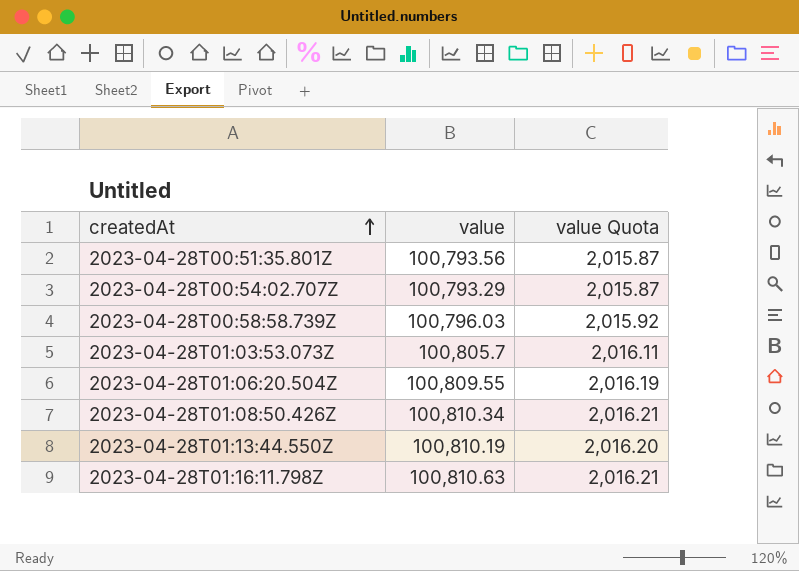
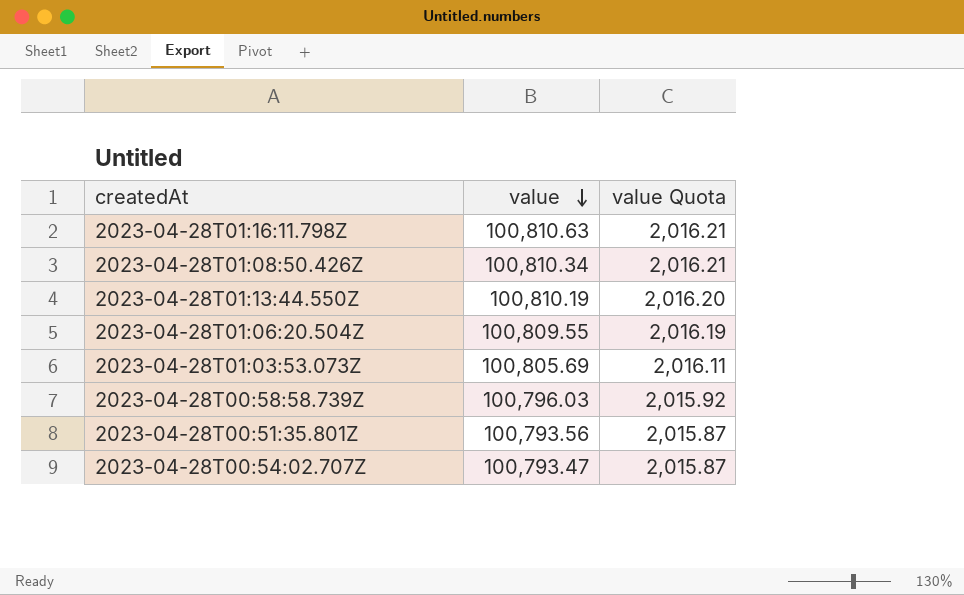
row order: createdAt ascending -> value descending
2023-04-28T01:03:53.073Z | value: 100,805.7 -> 100,805.69
2023-04-28T00:54:02.707Z | value: 100,793.29 -> 100,793.47

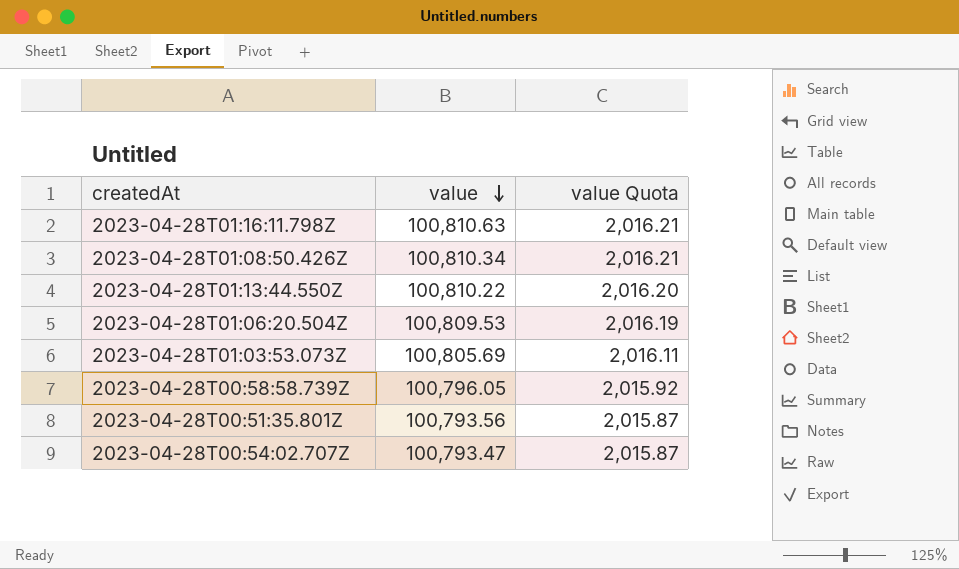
2023-04-28T01:13:44.550Z | value: 100,810.19 -> 100,810.22
2023-04-28T01:06:20.504Z | value: 100,809.55 -> 100,809.53
2023-04-28T00:58:58.739Z | value: 100,796.03 -> 100,796.05

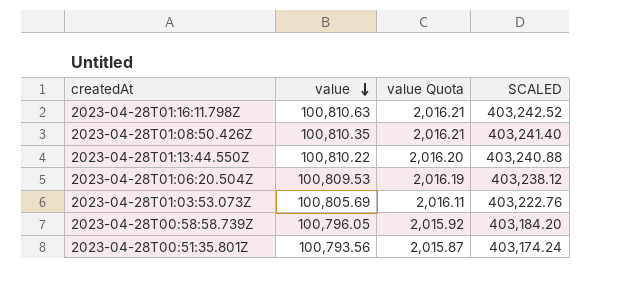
column SCALED | formula: none -> [value] * 4
row 2023-04-28T00:54:02.707Z: 100,793.47 | 2,015.87 -> none
2023-04-28T01:08:50.426Z | value: 100,810.34 -> 100,810.35

